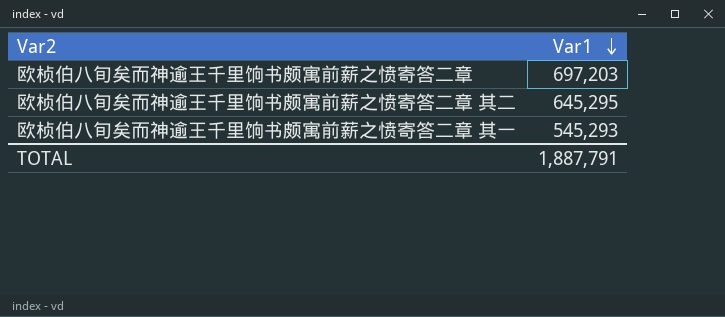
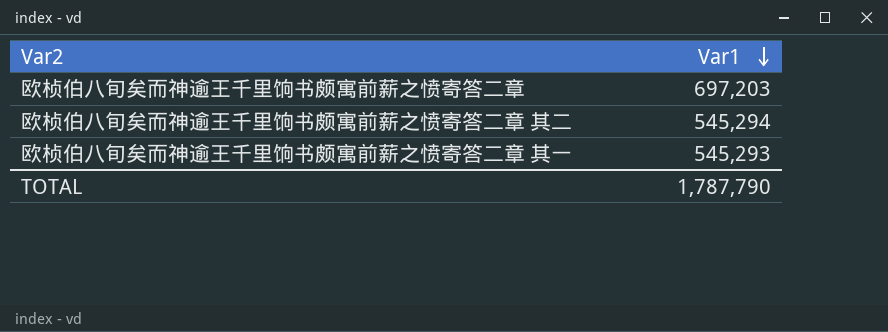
欧桢伯八旬矣而神逾王千里饷书颇寓前薪之愤寄答二章 其二 | Var1: 645,295 -> 545,294
TOTAL | Var1: 1,887,791 -> 1,787,790

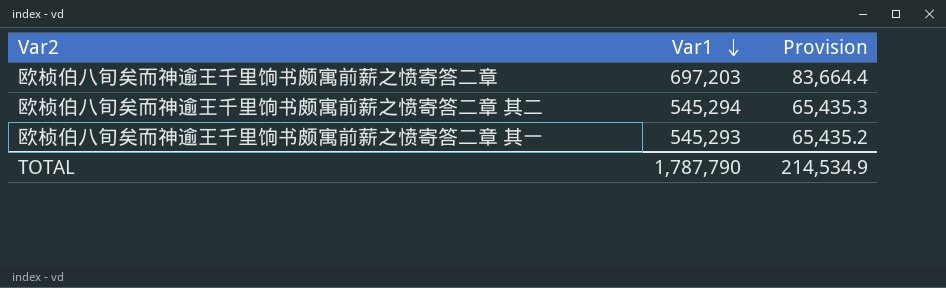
column Provision | formula: none -> [Var1] * 0.12

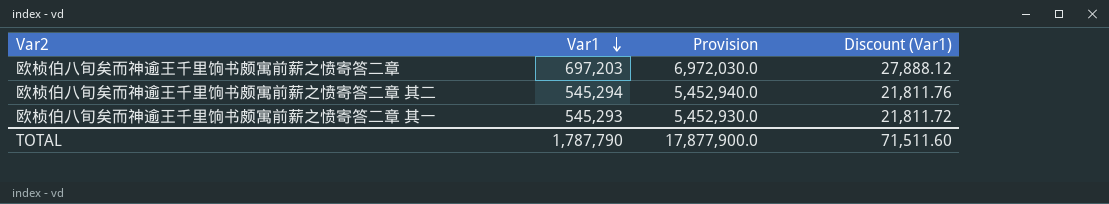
column Provision | formula: [Var1] * 0.12 -> [Var1] * 10
column Discount (Var1) | formula: none -> [Var1] * 0.04
TOTAL | Provision: 214,534.9 -> 17,877,900.0

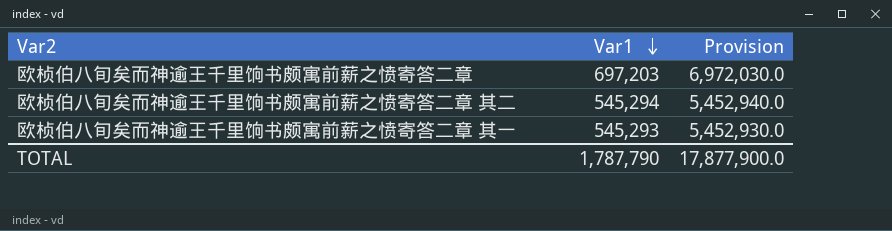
column Discount (Var1) | formula: [Var1] * 0.04 -> none

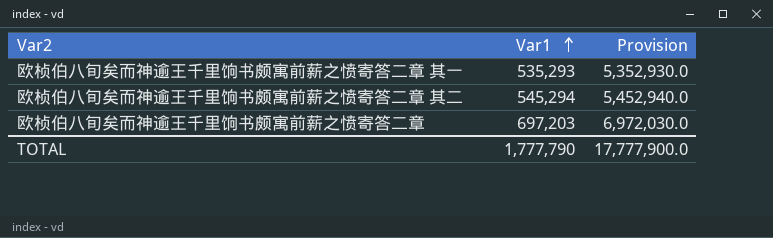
row order: Var1 descending -> Var1 ascending
欧桢伯八旬矣而神逾王千里饷书颇寓前薪之愤寄答二章 其一 | Var1: 545,293 -> 535,293
欧桢伯八旬矣而神逾王千里饷书颇寓前薪之愤寄答二章 其一 | Provision: 5,452,930.0 -> 5,352,930.0
TOTAL | Var1: 1,787,790 -> 1,777,790
TOTAL | Provision: 17,877,900.0 -> 17,777,900.0

